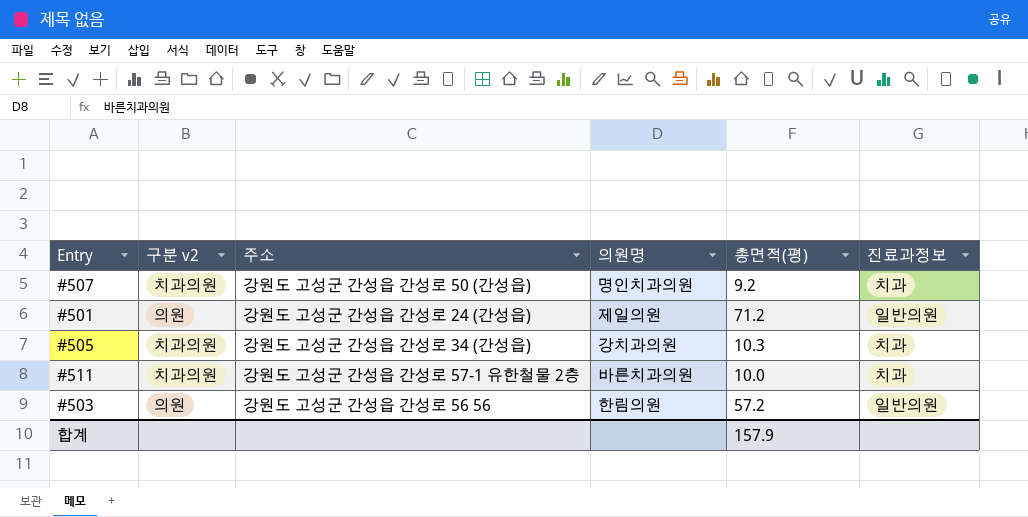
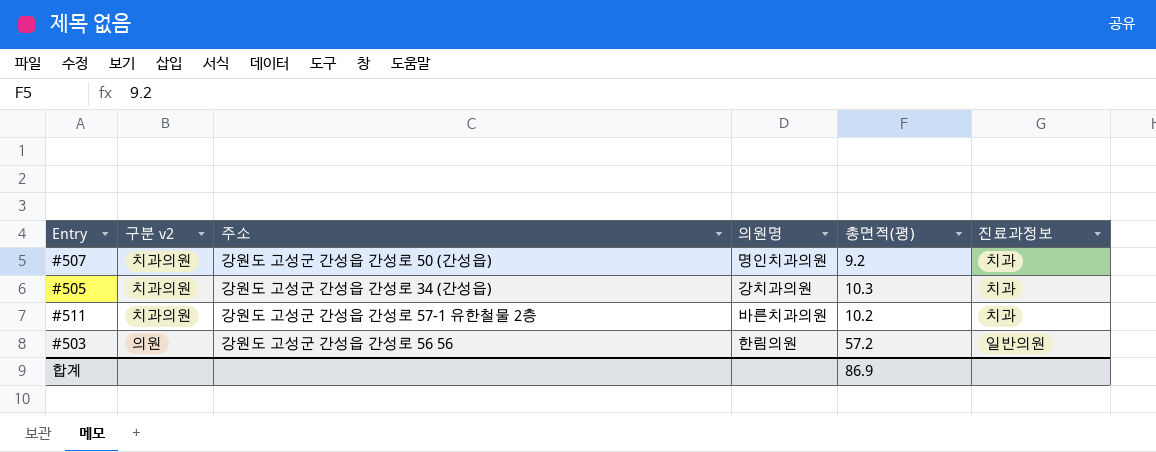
row #501: 의원 | 강원도 고성군 간성읍 간성로 24 (간성읍) | 제일의원 | 71.2 | 일반의원 -> none
#511 | 총면적(평): 10.0 -> 10.2
합계 | 총면적(평): 157.9 -> 86.9

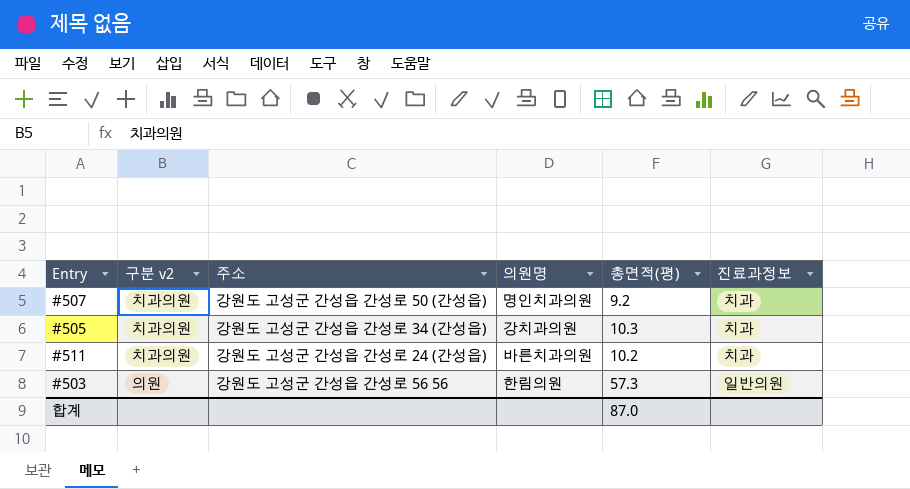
#511 | 주소: 강원도 고성군 간성읍 간성로 57-1 유한철물 2층 -> 강원도 고성군 간성읍 간성로 24 (간성읍)
#503 | 총면적(평): 57.2 -> 57.3
합계 | 총면적(평): 86.9 -> 87.0

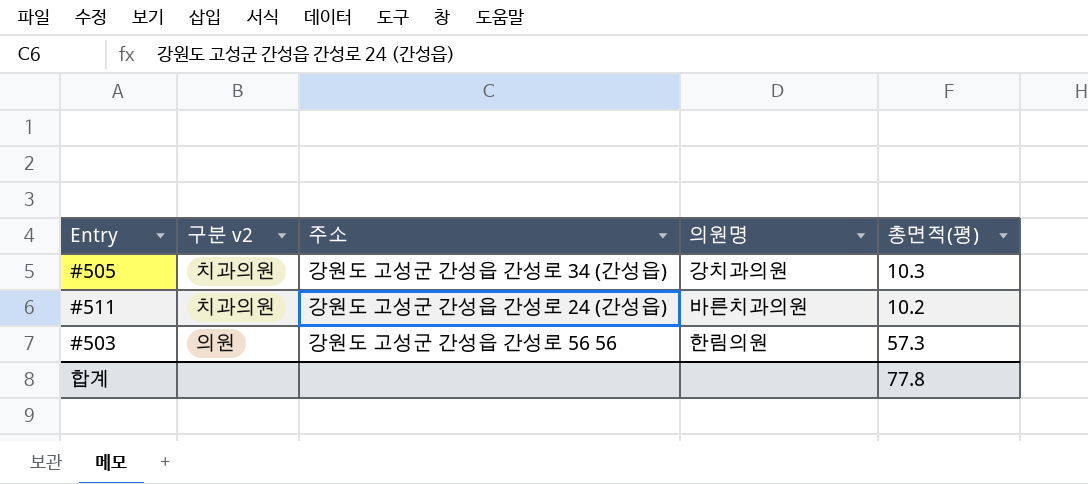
column 진료과정보 | position: 6 -> none
row #507: 치과의원 | 강원도 고성군 간성읍 간성로 50 (간성읍) | 명인치과의원 | 9.2 | 치과 -> none
합계 | 총면적(평): 87.0 -> 77.8

